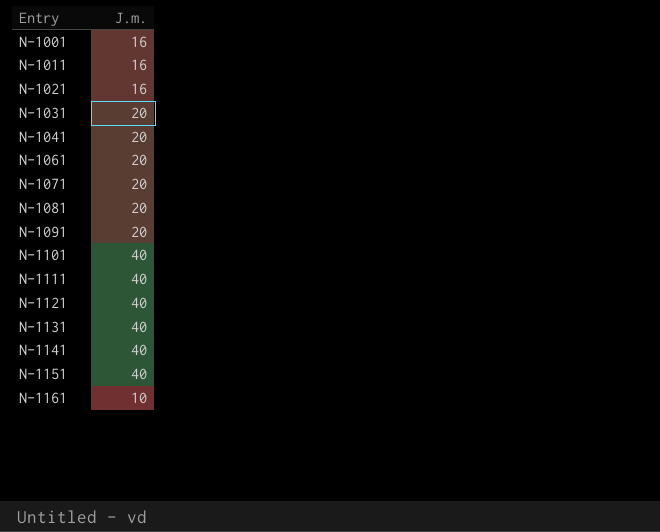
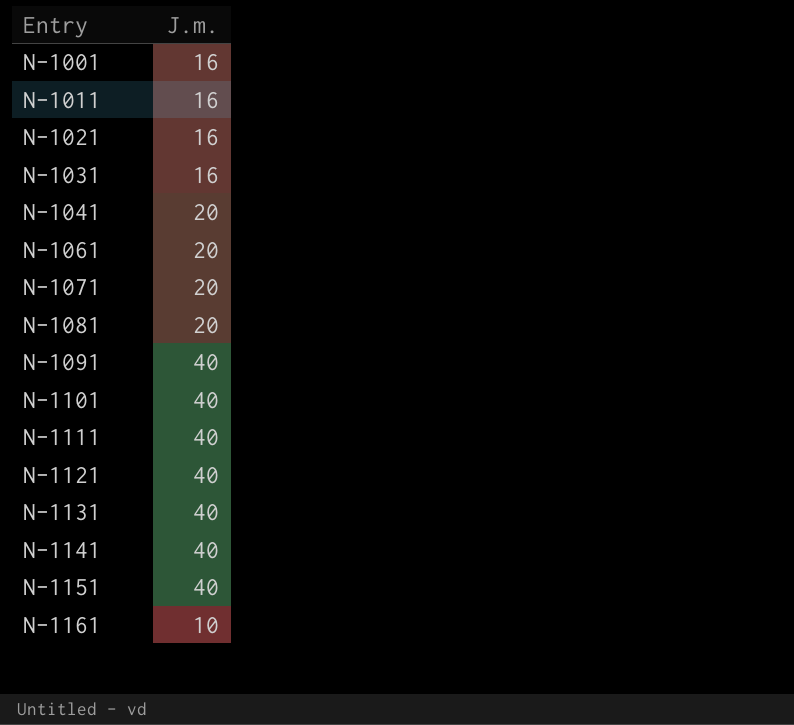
N-1031 | J.m.: 20 -> 16
N-1091 | J.m.: 20 -> 40

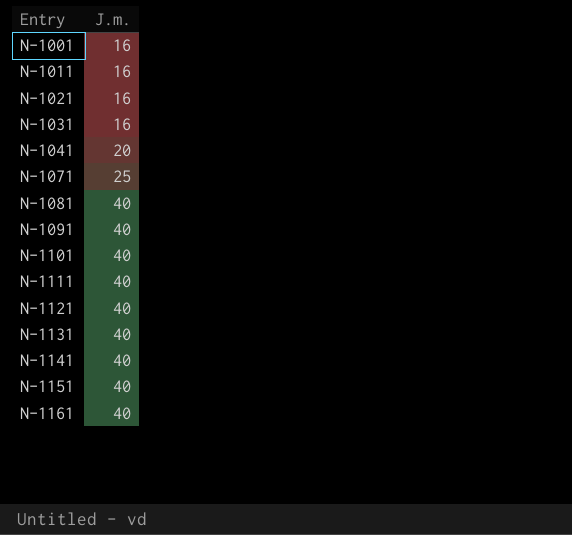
row N-1061: 20 -> none
N-1071 | J.m.: 20 -> 25
N-1081 | J.m.: 20 -> 40
N-1161 | J.m.: 10 -> 40

